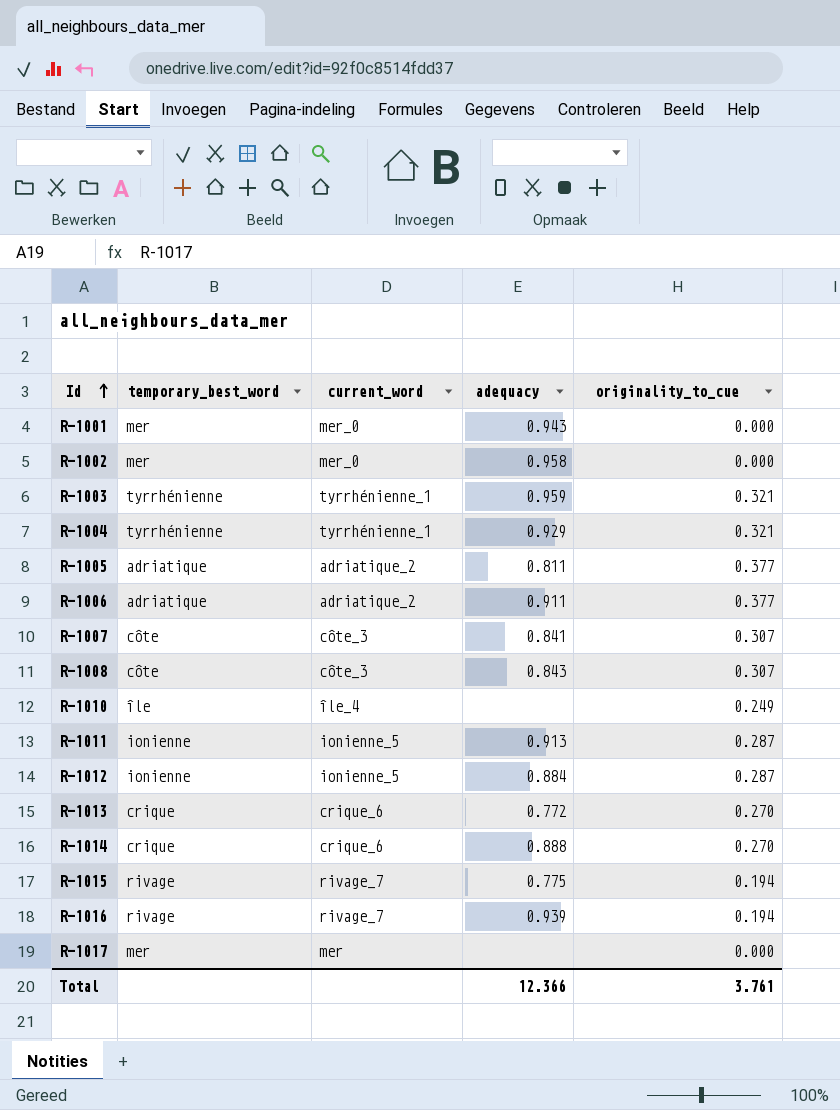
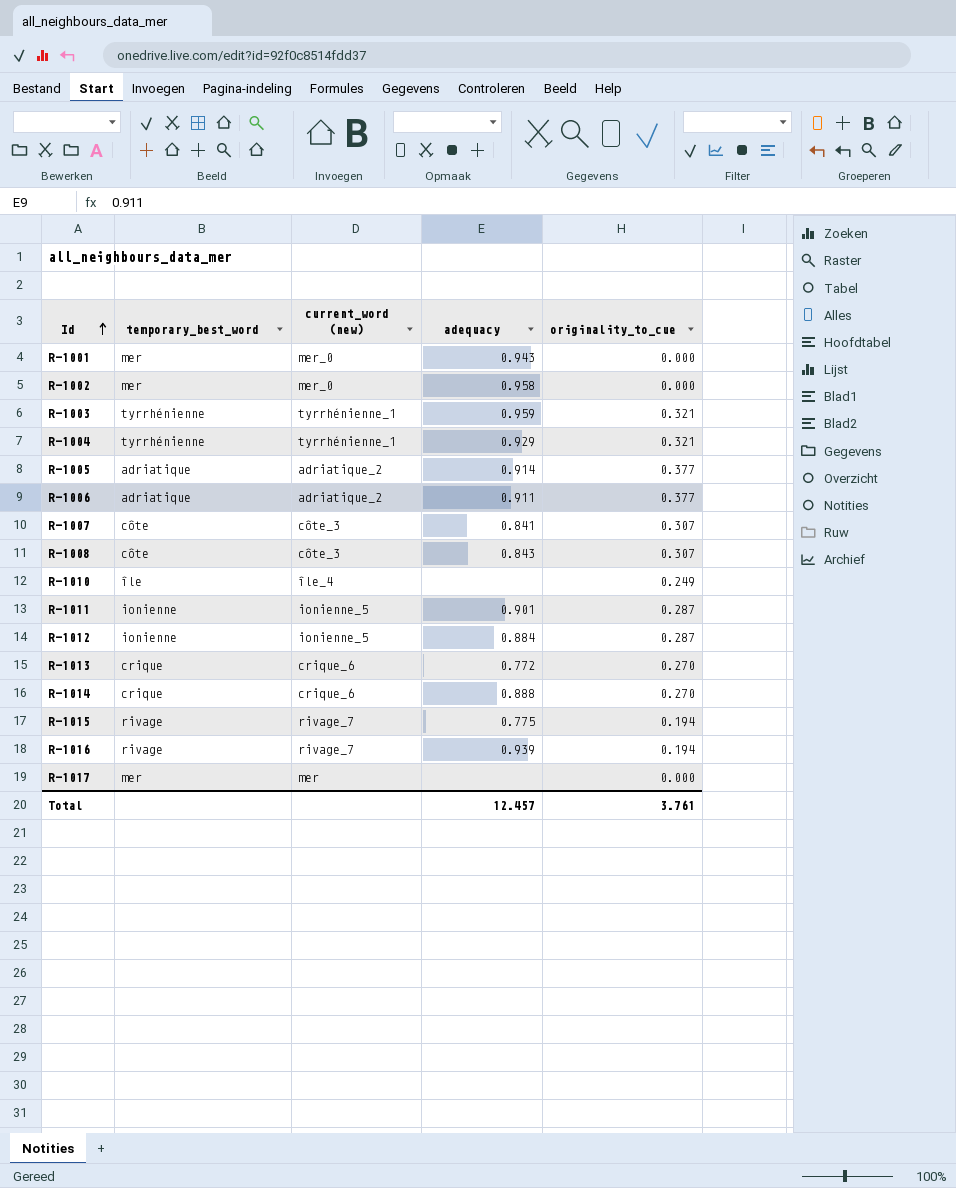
column name: current_word -> current_word (new)
R-1005 | adequacy: 0.811 -> 0.914
R-1011 | adequacy: 0.913 -> 0.901
Total | adequacy: 12.366 -> 12.457

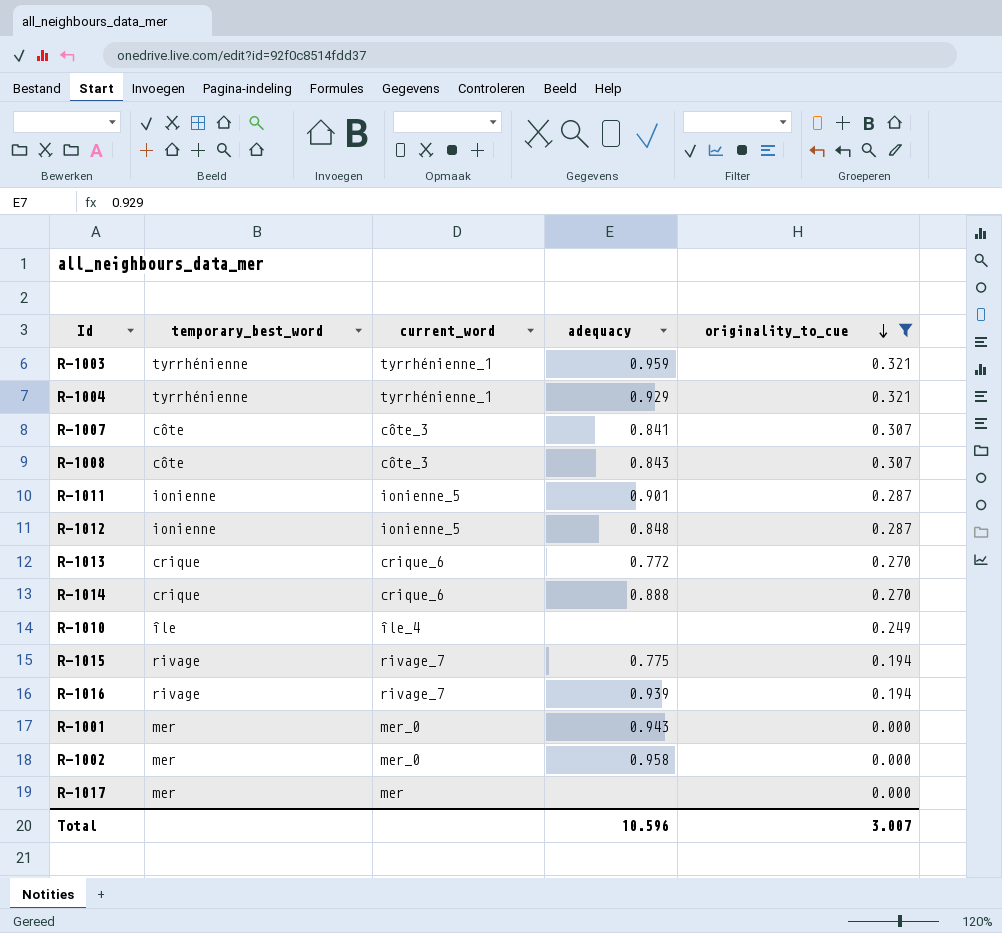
filter: none -> originality_to_cue != 0.377
row order: Id ascending -> originality_to_cue descending
column name: current_word (new) -> current_word
R-1012 | adequacy: 0.884 -> 0.848
Total | adequacy: 12.457 -> 10.596
Total | originality_to_cue: 3.761 -> 3.007

